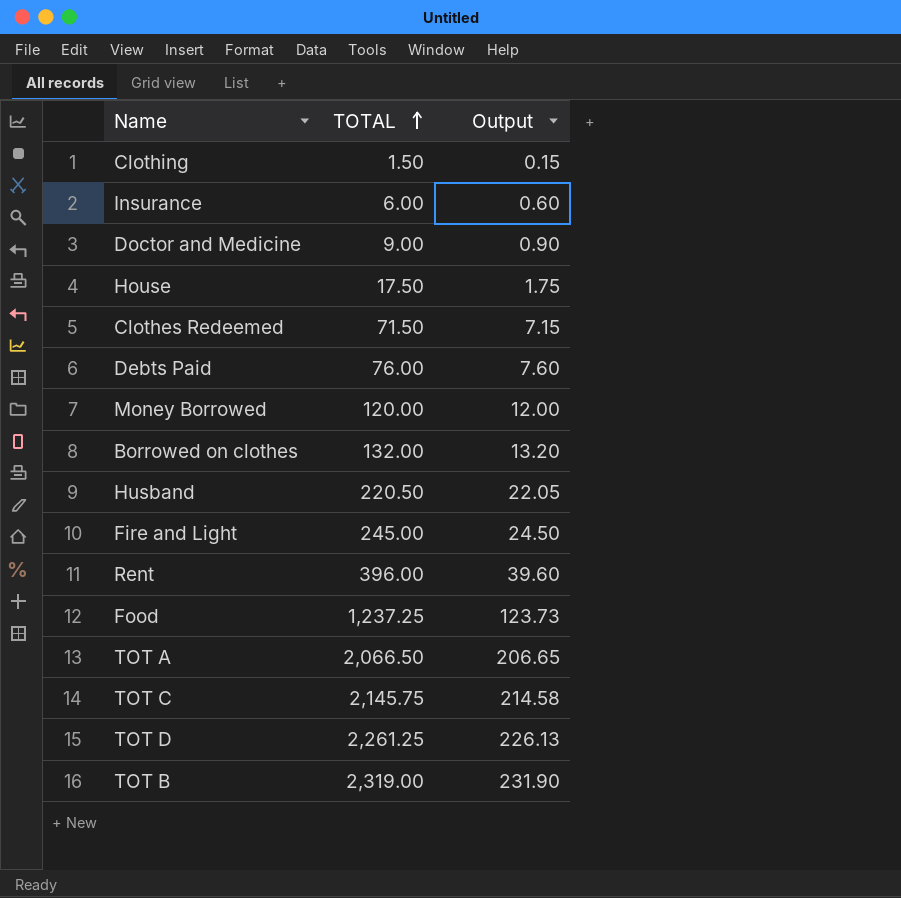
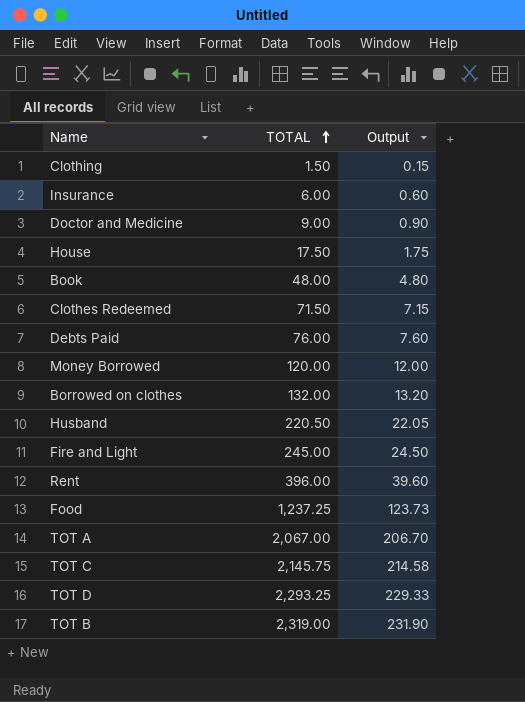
row Book: none -> 48.00 | 4.80
TOT A | TOTAL: 2,066.50 -> 2,067.00
TOT A | Output: 206.65 -> 206.70
TOT D | TOTAL: 2,261.25 -> 2,293.25
TOT D | Output: 226.13 -> 229.33

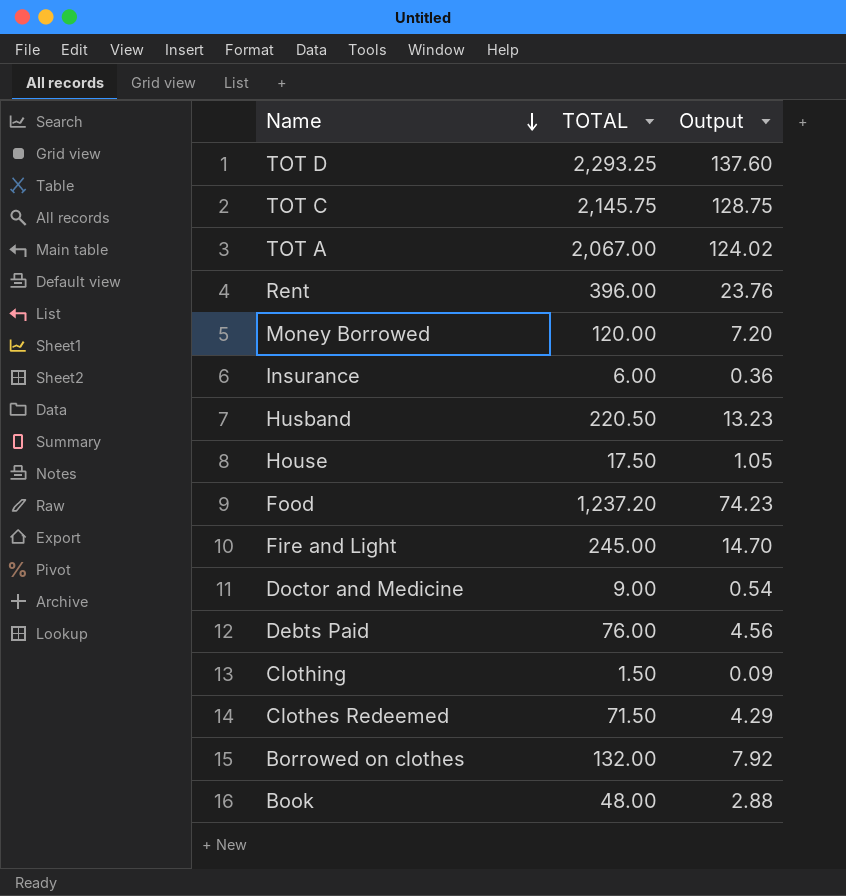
row order: TOTAL ascending -> Name descending
column Output | formula: [TOTAL] * 0.1 -> [TOTAL] * 0.06
row TOT B: 2,319.00 | 231.90 -> none
Food | TOTAL: 1,237.25 -> 1,237.20

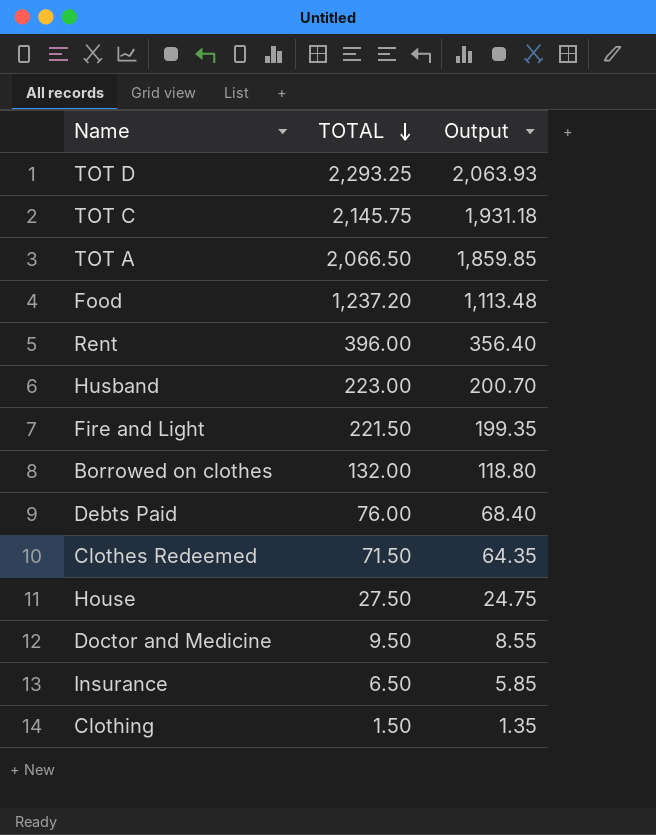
row order: Name descending -> TOTAL descending
column Output | formula: [TOTAL] * 0.06 -> [TOTAL] * 0.9
row Money Borrowed: 120.00 | 7.20 -> none
row Book: 48.00 | 2.88 -> none
TOT A | TOTAL: 2,067.00 -> 2,066.50
Husband | TOTAL: 220.50 -> 223.00
Fire and Light | TOTAL: 245.00 -> 221.50
House | TOTAL: 17.50 -> 27.50
Doctor and Medicine | TOTAL: 9.00 -> 9.50
Insurance | TOTAL: 6.00 -> 6.50

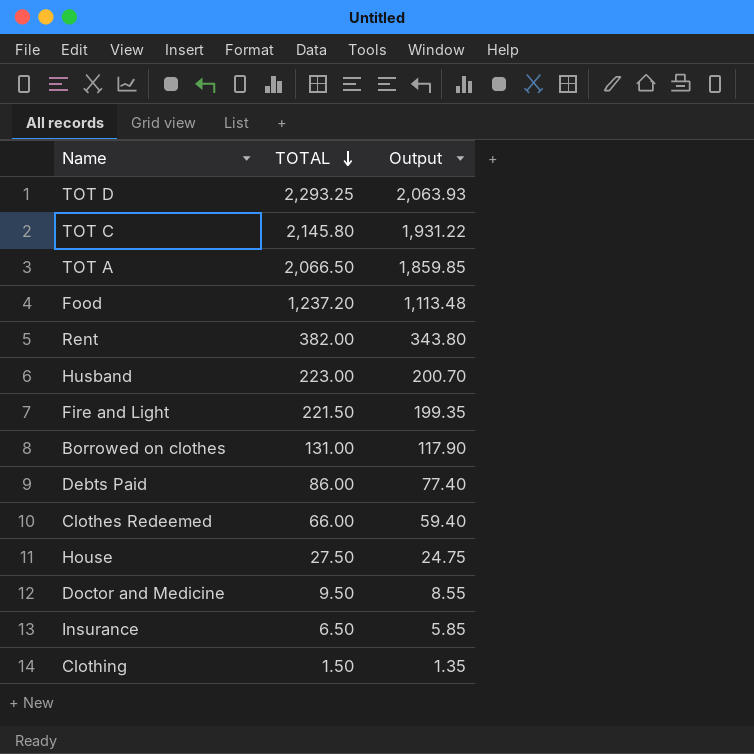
TOT C | TOTAL: 2,145.75 -> 2,145.80
TOT C | Output: 1,931.18 -> 1,931.22
Rent | TOTAL: 396.00 -> 382.00
Rent | Output: 356.40 -> 343.80
Borrowed on clothes | TOTAL: 132.00 -> 131.00
Borrowed on clothes | Output: 118.80 -> 117.90
Debts Paid | TOTAL: 76.00 -> 86.00
Debts Paid | Output: 68.40 -> 77.40
Clothes Redeemed | TOTAL: 71.50 -> 66.00
Clothes Redeemed | Output: 64.35 -> 59.40

